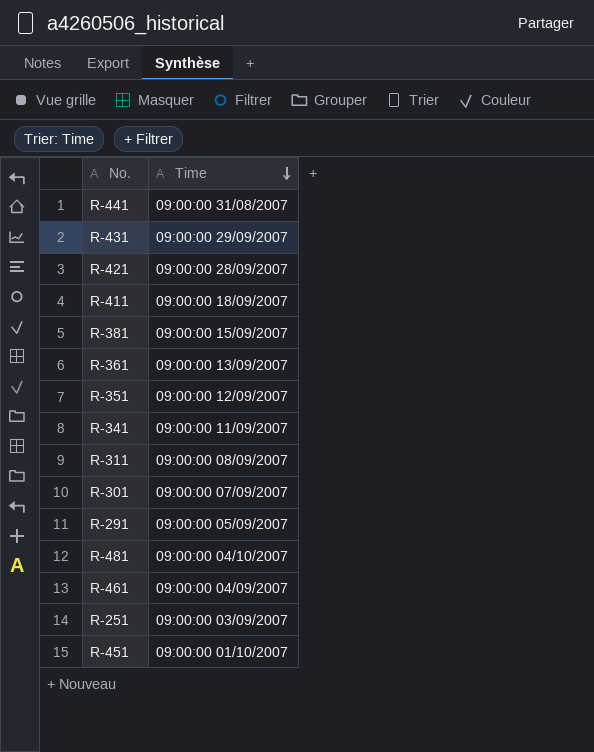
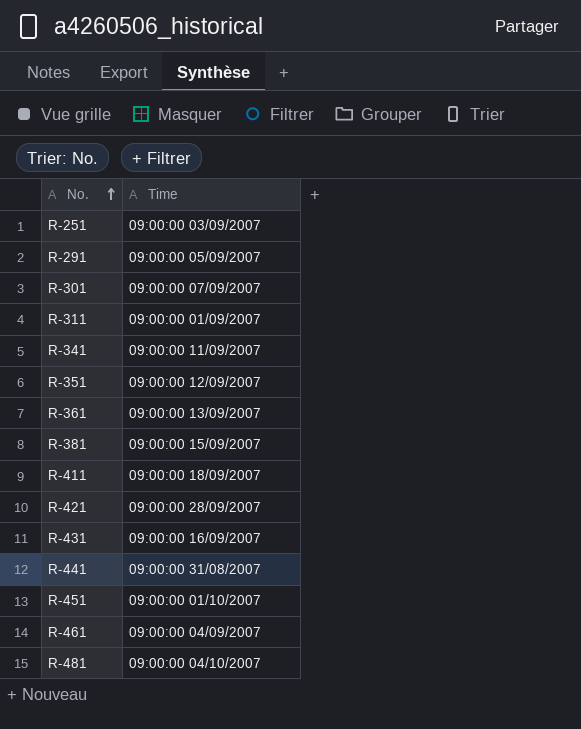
row order: Time descending -> No. ascending
R-311 | Time: 09:00:00 08/09/2007 -> 09:00:00 01/09/2007
R-431 | Time: 09:00:00 29/09/2007 -> 09:00:00 16/09/2007

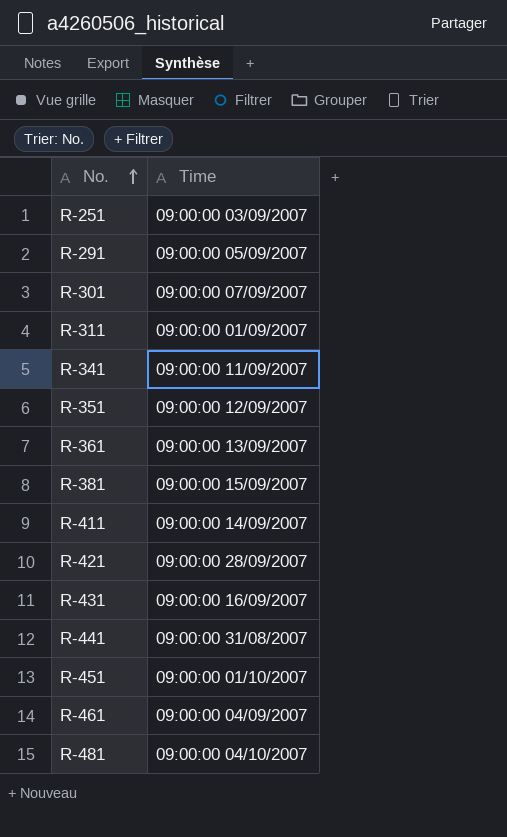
R-411 | Time: 09:00:00 18/09/2007 -> 09:00:00 14/09/2007

